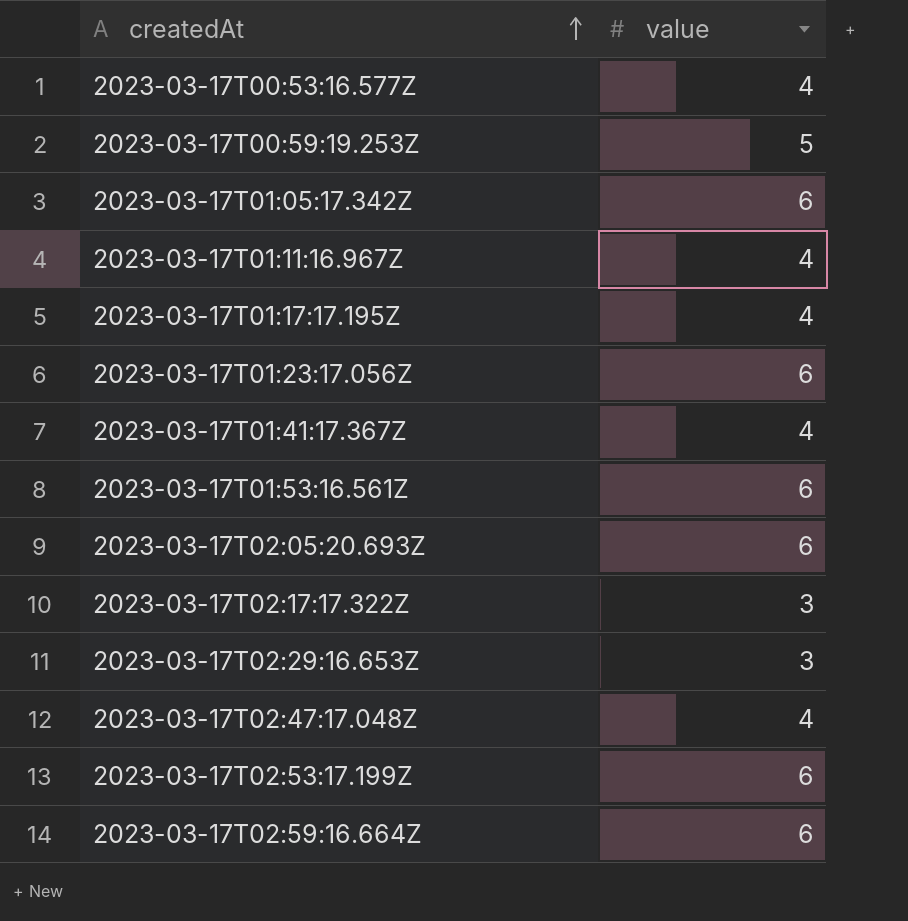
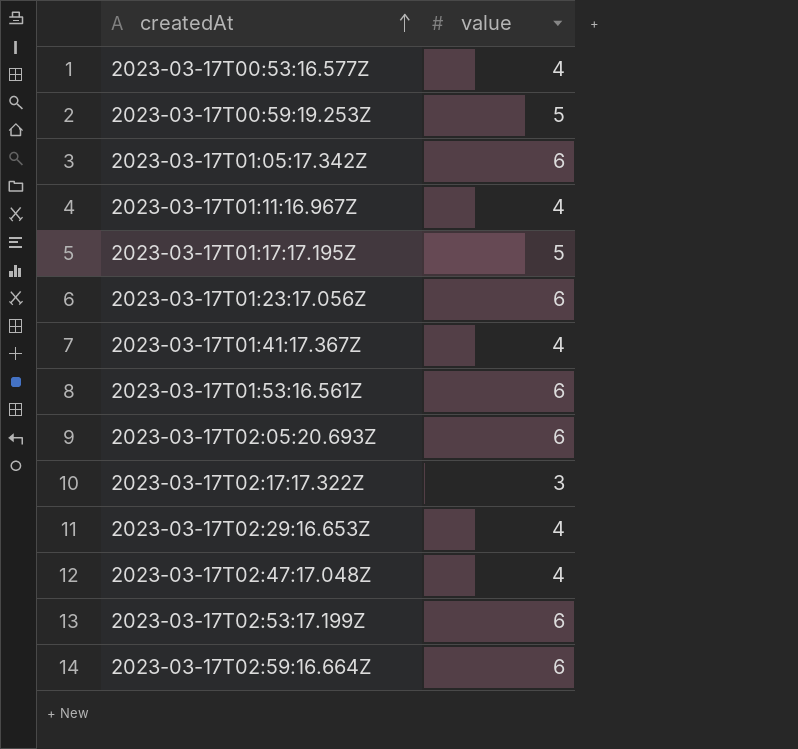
2023-03-17T01:17:17.195Z | value: 4 -> 5
2023-03-17T02:29:16.653Z | value: 3 -> 4

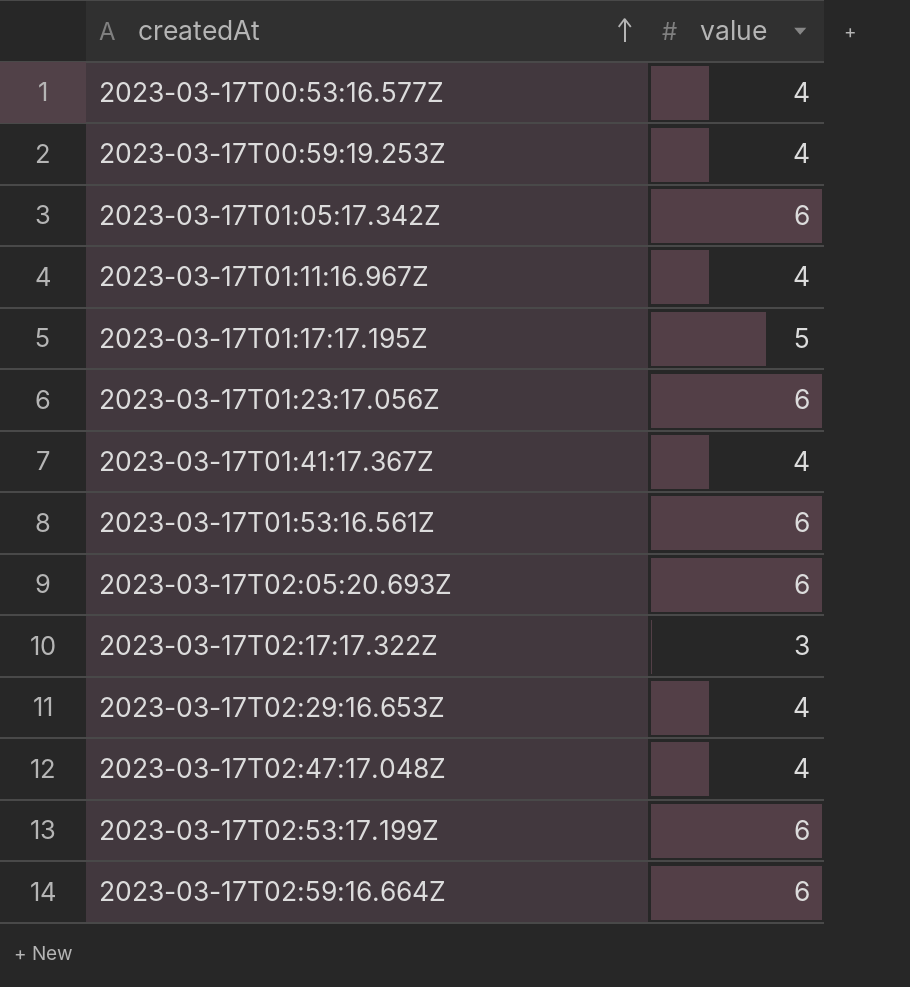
2023-03-17T00:59:19.253Z | value: 5 -> 4

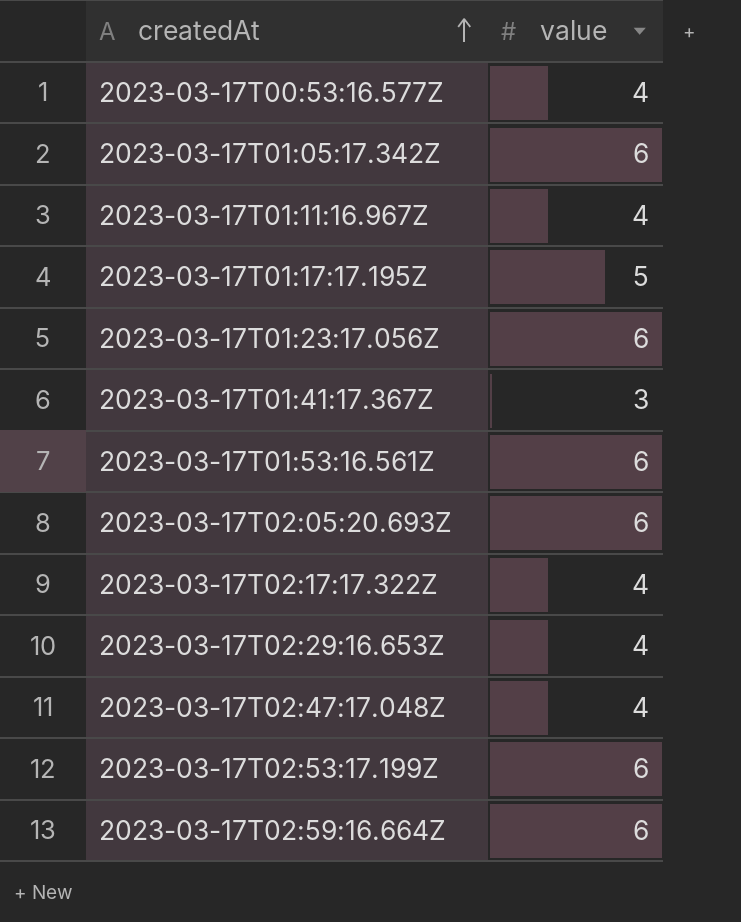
row 2023-03-17T00:59:19.253Z: 4 -> none
2023-03-17T01:41:17.367Z | value: 4 -> 3
2023-03-17T02:17:17.322Z | value: 3 -> 4

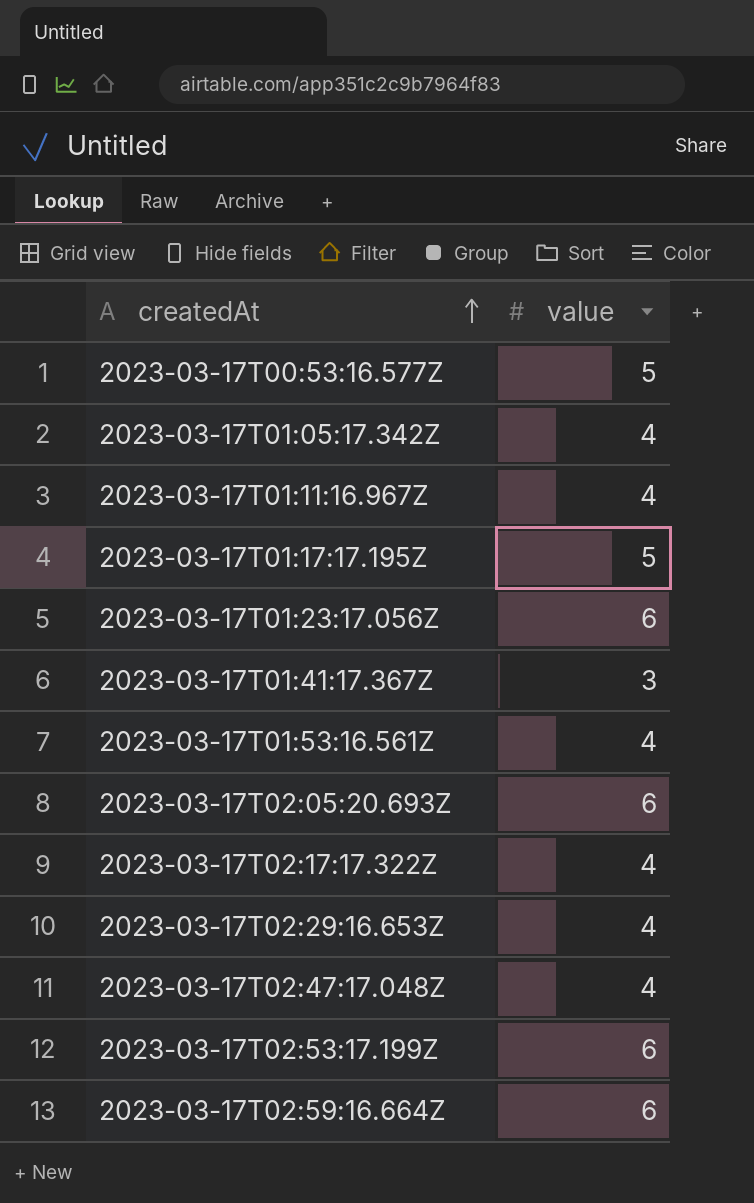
2023-03-17T00:53:16.577Z | value: 4 -> 5
2023-03-17T01:05:17.342Z | value: 6 -> 4
2023-03-17T01:53:16.561Z | value: 6 -> 4

